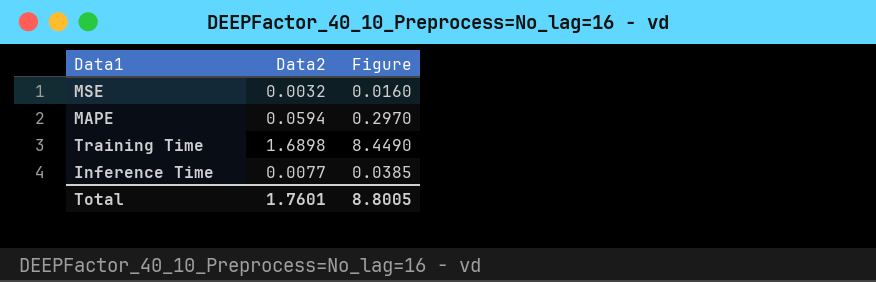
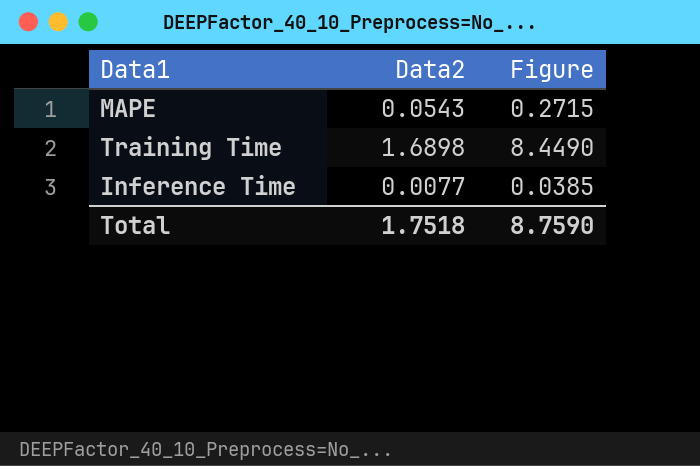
row MSE: 0.0032 | 0.0160 -> none
MAPE | Data2: 0.0594 -> 0.0543
MAPE | Figure: 0.2970 -> 0.2715
Total | Data2: 1.7601 -> 1.7518
Total | Figure: 8.8005 -> 8.7590

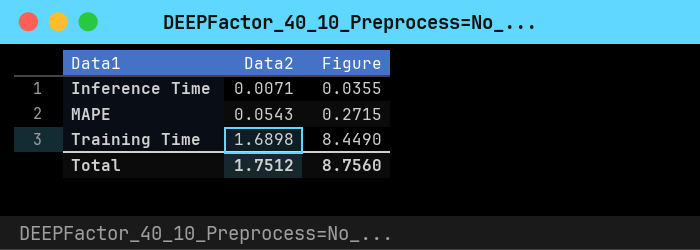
row order: none -> Data1 ascending
Inference Time | Data2: 0.0077 -> 0.0071
Inference Time | Figure: 0.0385 -> 0.0355
Total | Data2: 1.7518 -> 1.7512
Total | Figure: 8.7590 -> 8.7560

